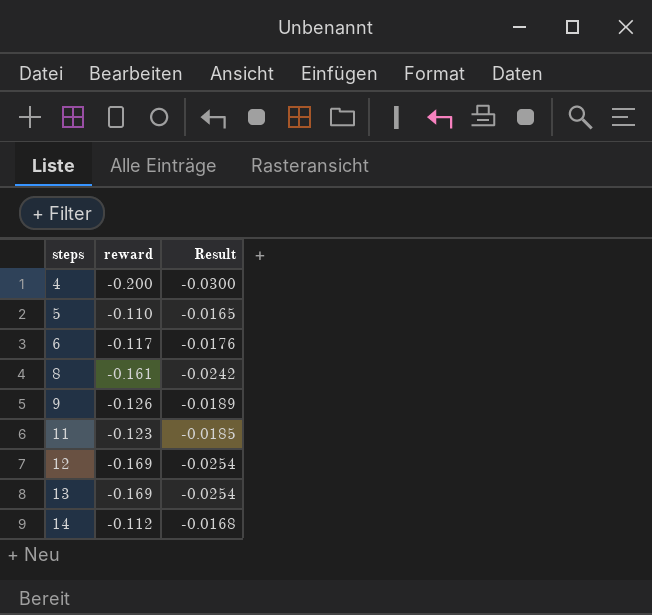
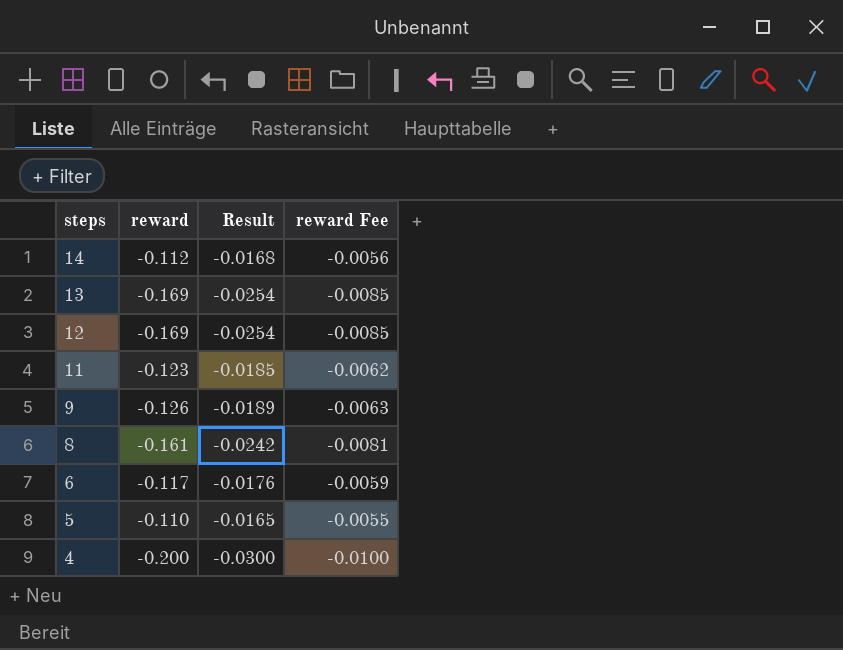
row order: steps ascending -> steps descending
column reward Fee | formula: none -> [reward] * 0.05

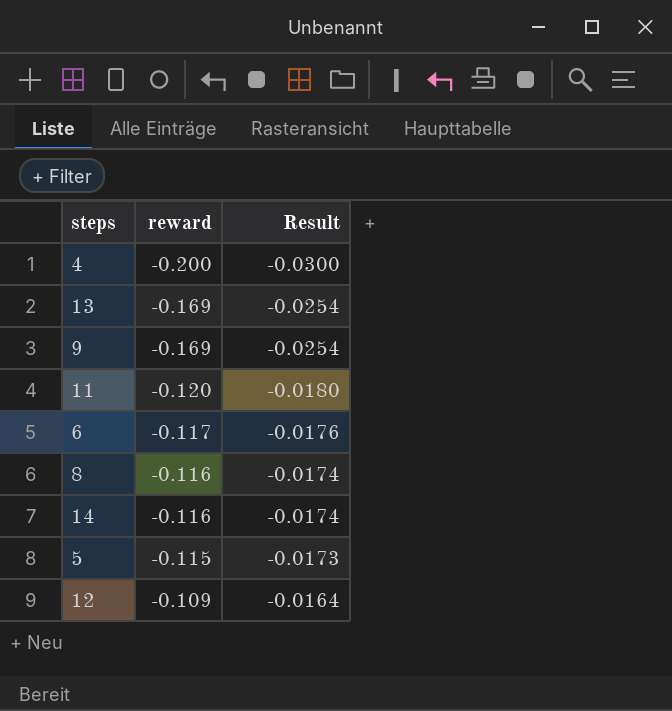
row order: steps descending -> reward ascending
column reward Fee | formula: [reward] * 0.05 -> none
9 | reward: -0.126 -> -0.169
9 | Result: -0.0189 -> -0.0254
11 | reward: -0.123 -> -0.120
11 | Result: -0.0185 -> -0.0180
8 | reward: -0.161 -> -0.116
8 | Result: -0.0242 -> -0.0174
14 | reward: -0.112 -> -0.116
14 | Result: -0.0168 -> -0.0174
5 | reward: -0.110 -> -0.115
5 | Result: -0.0165 -> -0.0173
12 | reward: -0.169 -> -0.109
12 | Result: -0.0254 -> -0.0164

